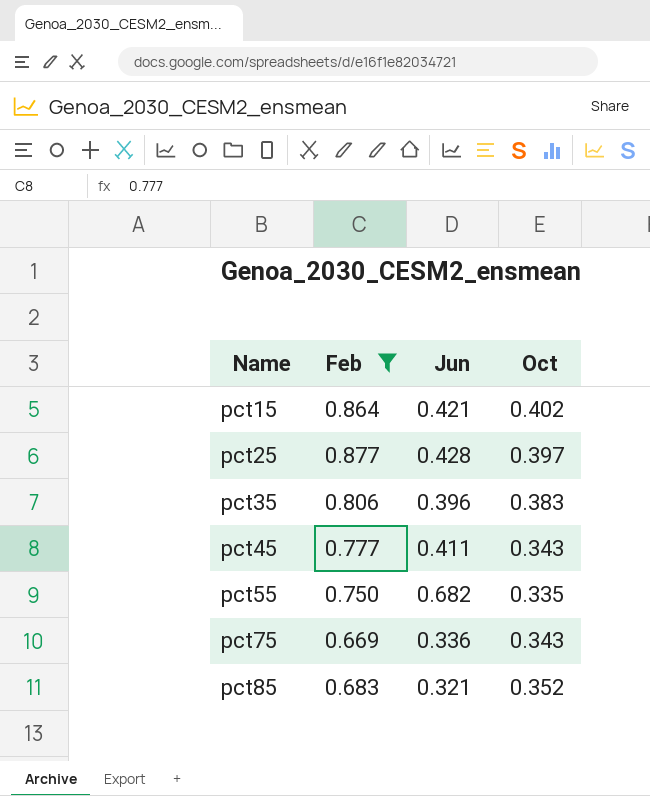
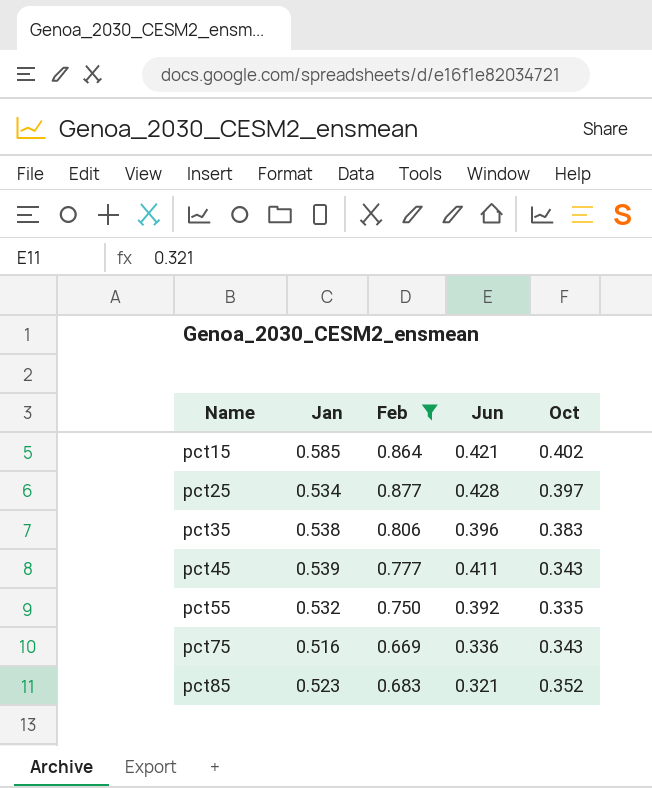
column Jan | position: none -> 2
pct55 | Jun: 0.682 -> 0.392

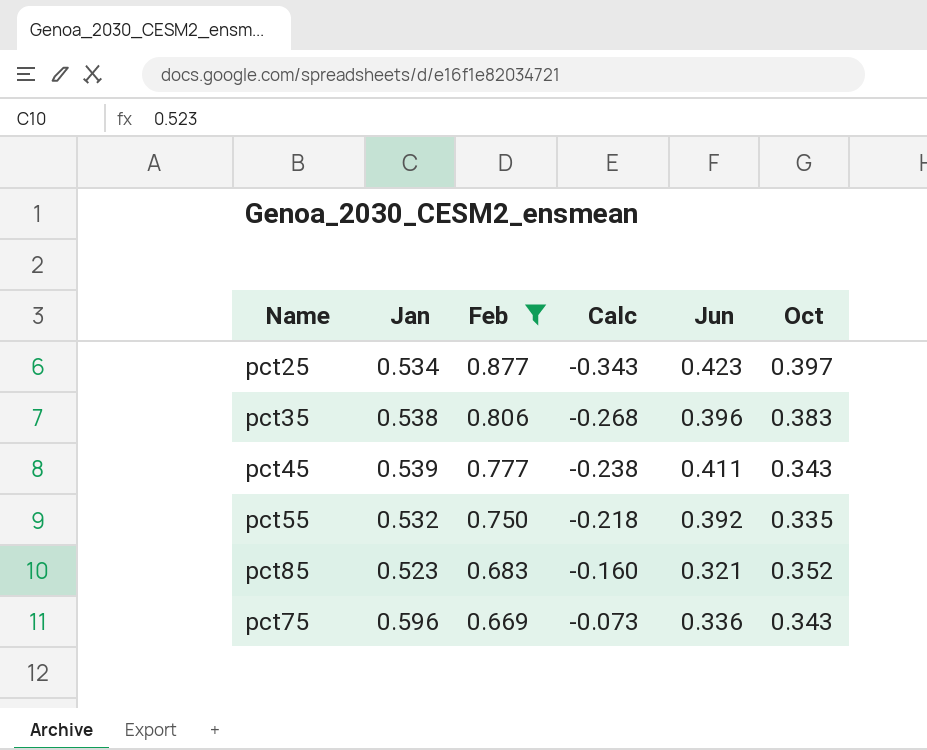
row order: Name ascending -> Feb descending
column Calc | formula: none -> [Jan] - [Feb]
row pct15: 0.585 | 0.864 | 0.421 | 0.402 -> none
pct25 | Jun: 0.428 -> 0.423
pct75 | Jan: 0.516 -> 0.596

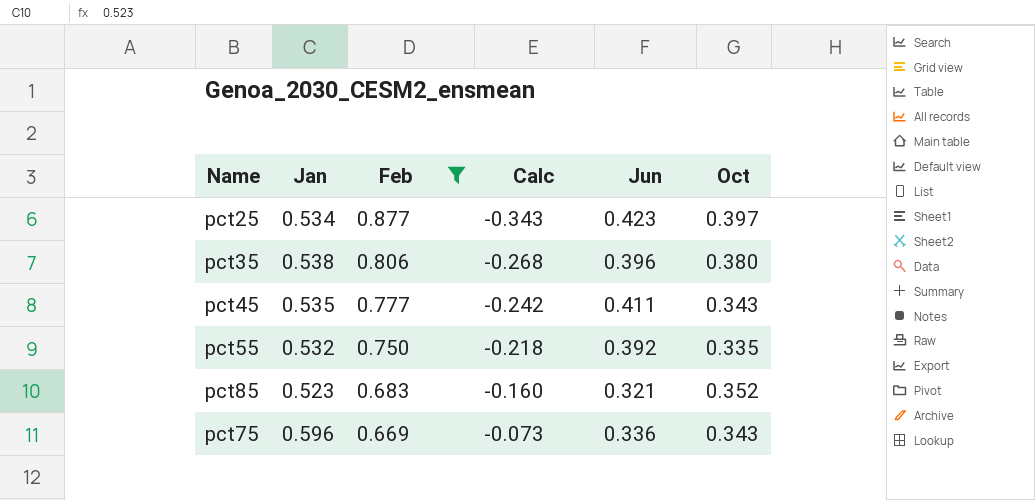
pct35 | Oct: 0.383 -> 0.380
pct45 | Jan: 0.539 -> 0.535
pct45 | Calc: -0.238 -> -0.242

